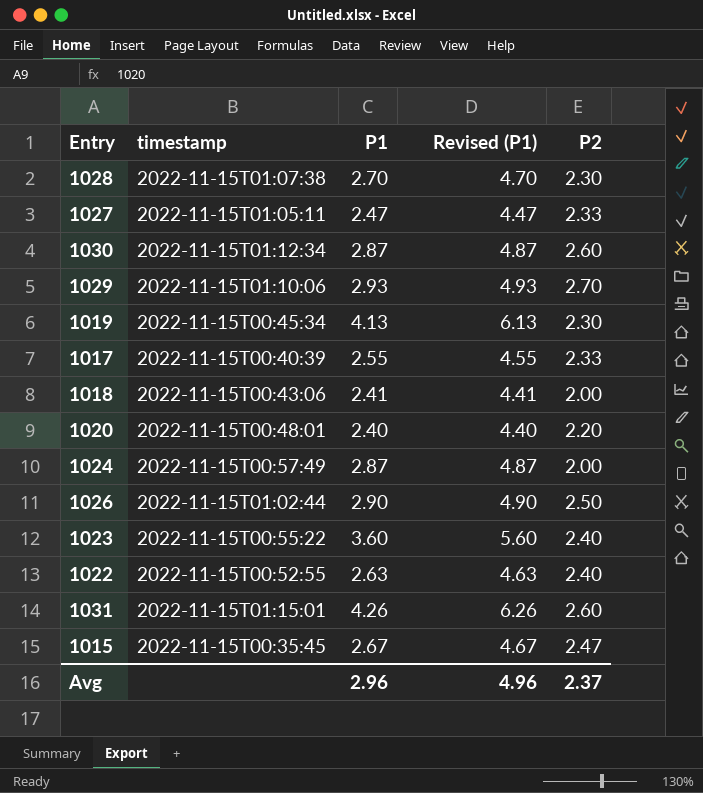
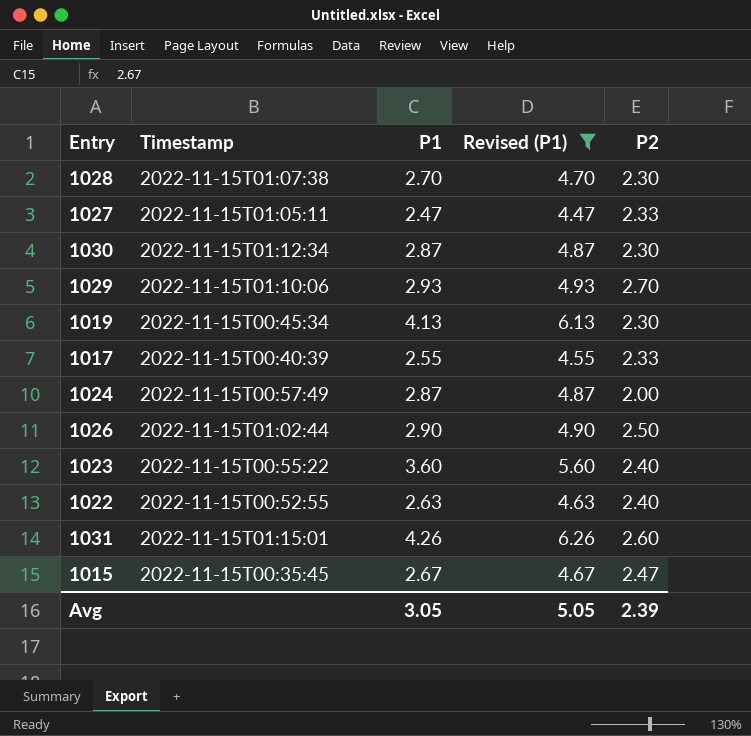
filter: none -> Revised (P1) >= 4.47
column name: timestamp -> Timestamp
1030 | P2: 2.60 -> 2.30
Avg | P1: 2.96 -> 3.05
Avg | Revised (P1): 4.96 -> 5.05
Avg | P2: 2.37 -> 2.39

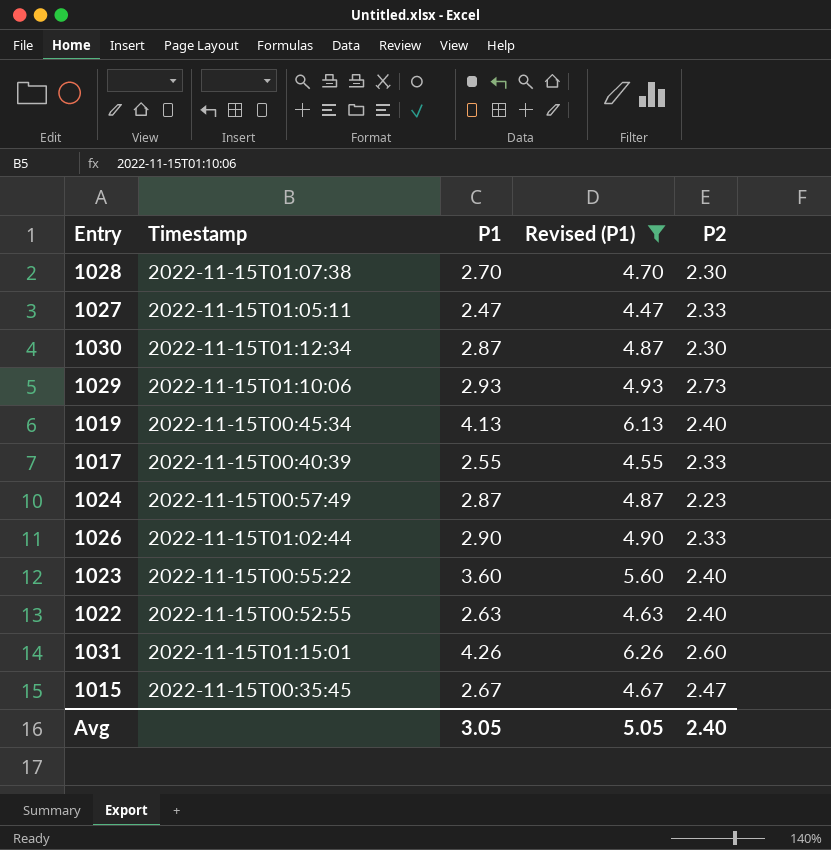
1029 | P2: 2.70 -> 2.73
1019 | P2: 2.30 -> 2.40
1024 | P2: 2.00 -> 2.23
1026 | P2: 2.50 -> 2.33
Avg | P2: 2.39 -> 2.40

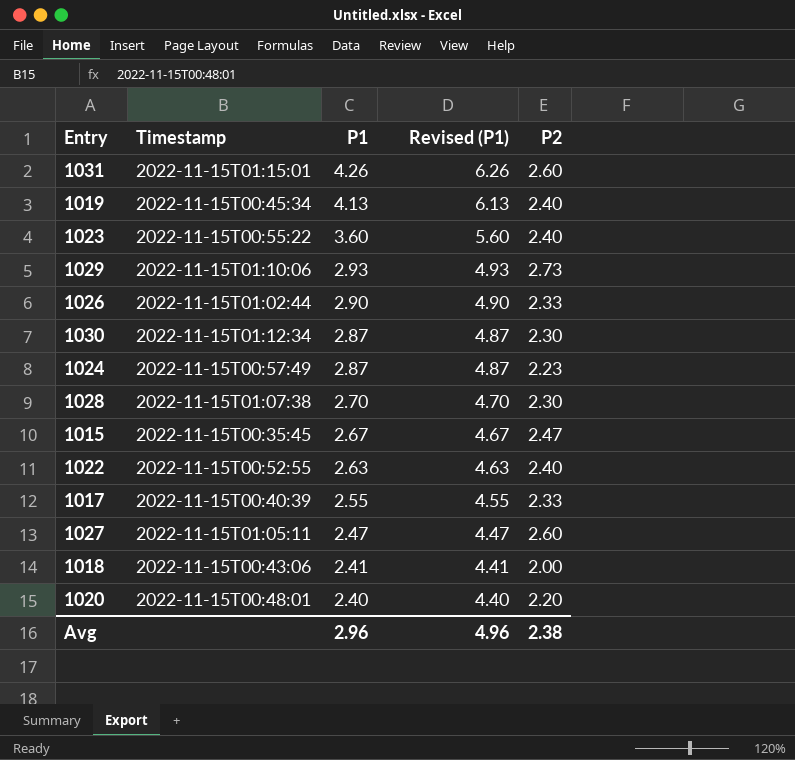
filter: Revised (P1) >= 4.47 -> none
row order: none -> P1 descending
1027 | P2: 2.33 -> 2.60
Avg | P1: 3.05 -> 2.96
Avg | Revised (P1): 5.05 -> 4.96
Avg | P2: 2.40 -> 2.38

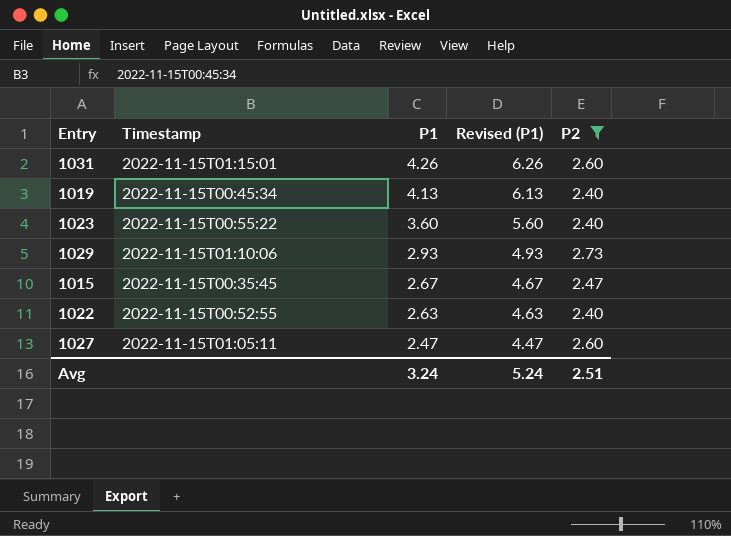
filter: none -> P2 >= 2.40
Avg | P1: 2.96 -> 3.24
Avg | Revised (P1): 4.96 -> 5.24
Avg | P2: 2.38 -> 2.51

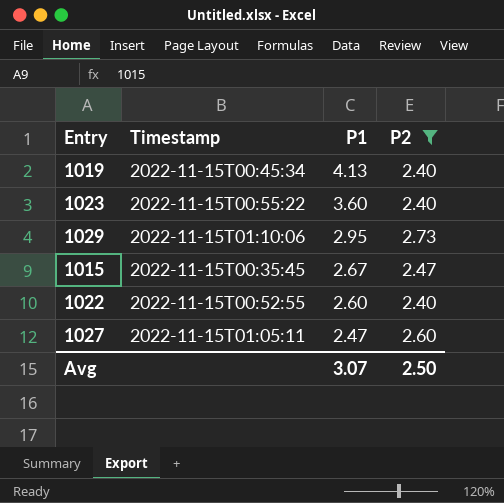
column Revised (P1) | formula: [P1] + 2 -> none
row 1031: 2022-11-15T01:15:01 | 4.26 | 6.26 | 2.60 -> none
1029 | P1: 2.93 -> 2.95
1022 | P1: 2.63 -> 2.60
Avg | P1: 3.24 -> 3.07
Avg | P2: 2.51 -> 2.50

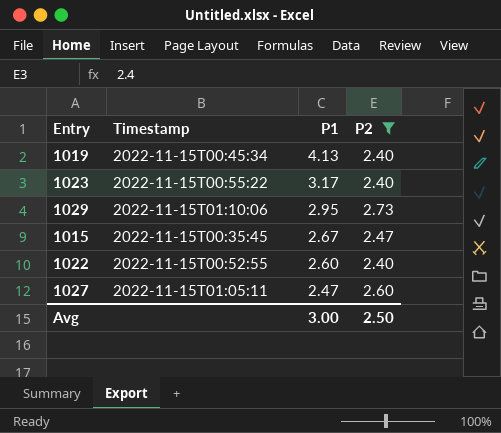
1023 | P1: 3.60 -> 3.17
Avg | P1: 3.07 -> 3.00

